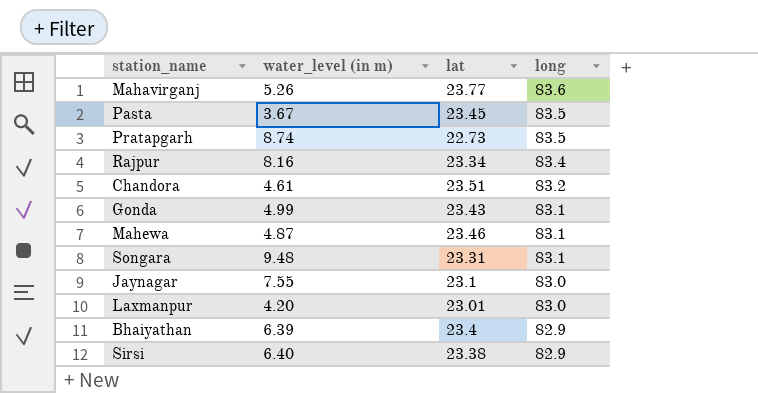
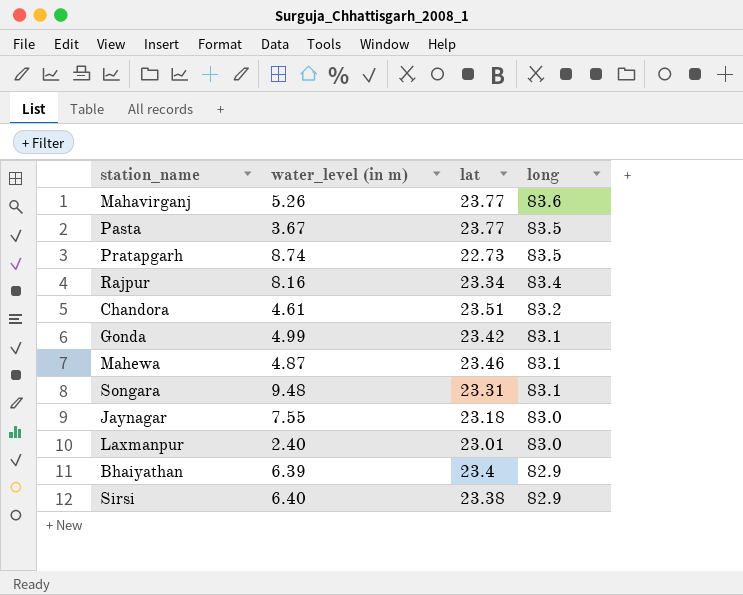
Pasta | lat: 23.45 -> 23.77
Gonda | lat: 23.43 -> 23.42
Jaynagar | lat: 23.1 -> 23.18
Laxmanpur | water_level (in m): 4.20 -> 2.40

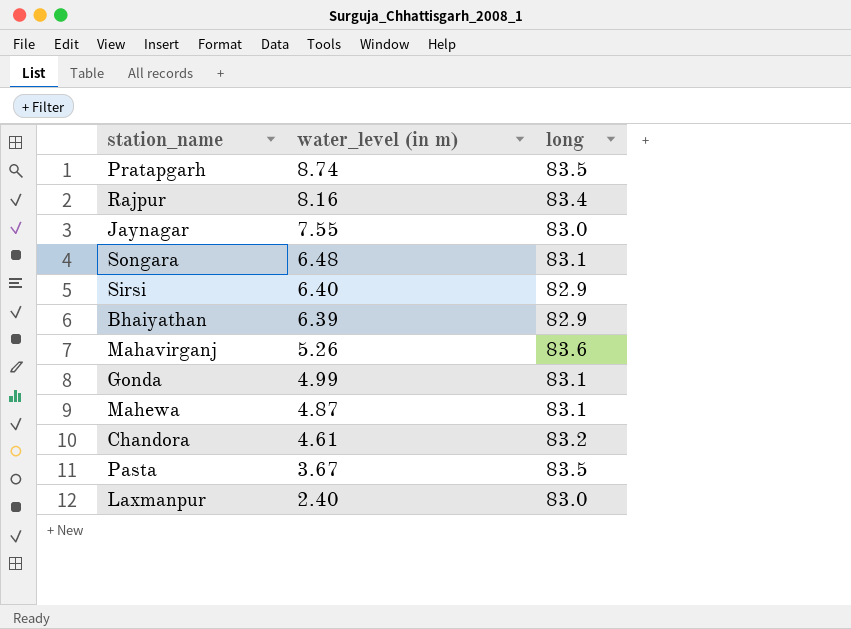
row order: long descending -> water_level (in m) descending
column lat | position: 3 -> none
Songara | water_level (in m): 9.48 -> 6.48

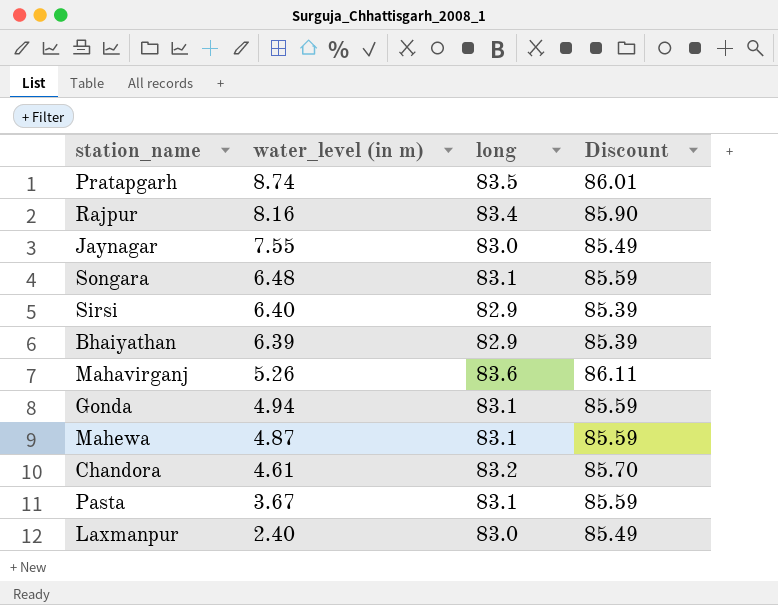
column Discount | formula: none -> [long] * 1.03
Gonda | water_level (in m): 4.99 -> 4.94
Pasta | long: 83.5 -> 83.1

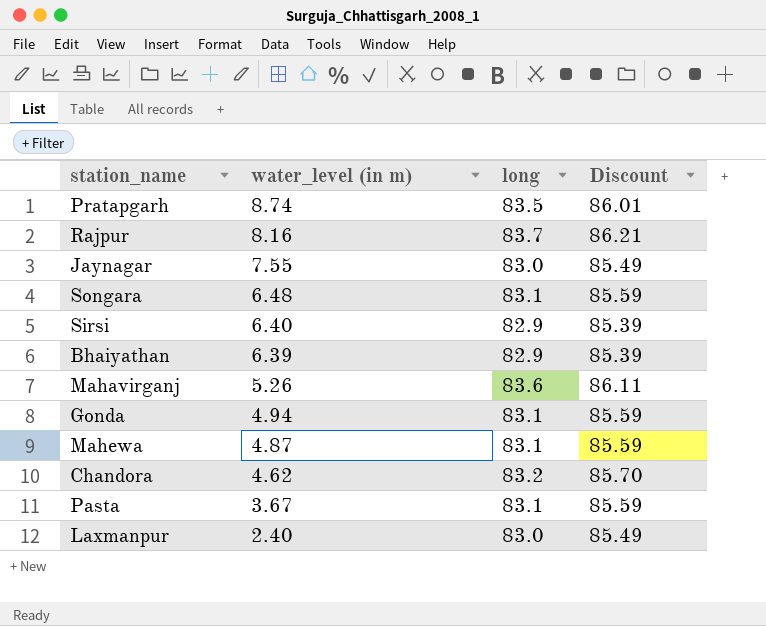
Rajpur | long: 83.4 -> 83.7
Rajpur | Discount: 85.90 -> 86.21
Chandora | water_level (in m): 4.61 -> 4.62

